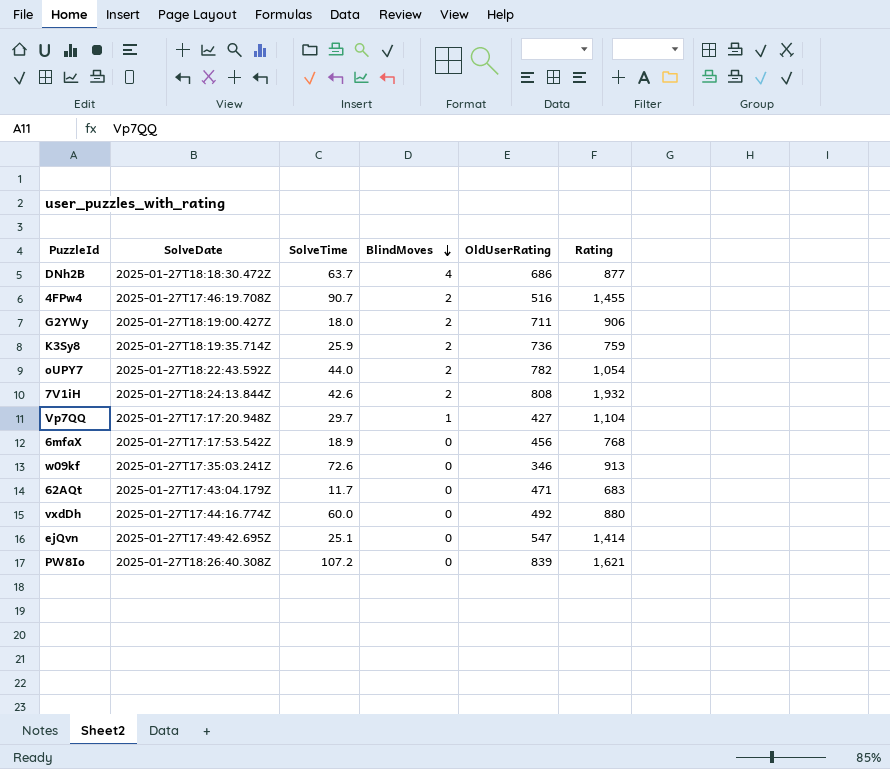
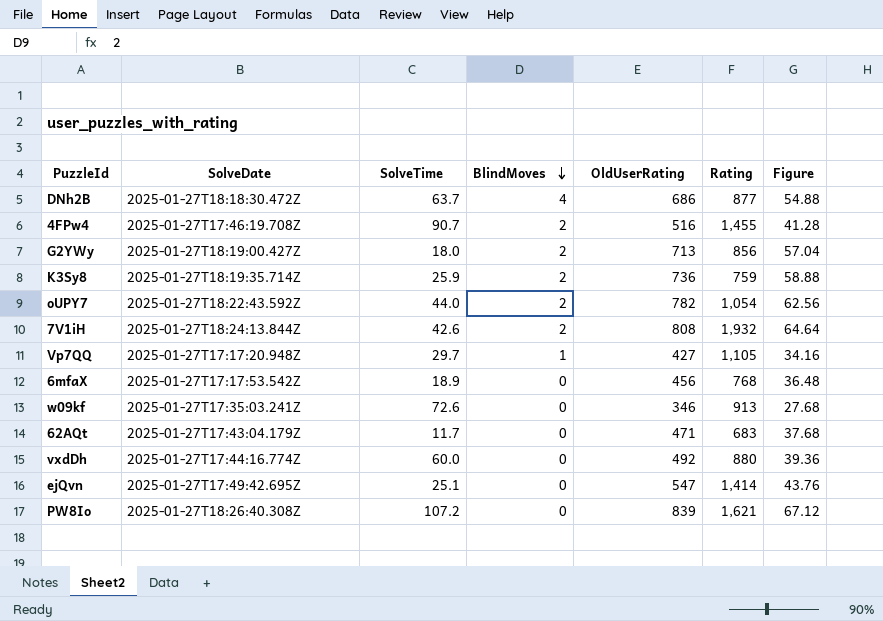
column Figure | formula: none -> [OldUserRating] * 0.08
G2YWy | OldUserRating: 711 -> 713
G2YWy | Rating: 906 -> 856
Vp7QQ | Rating: 1,104 -> 1,105

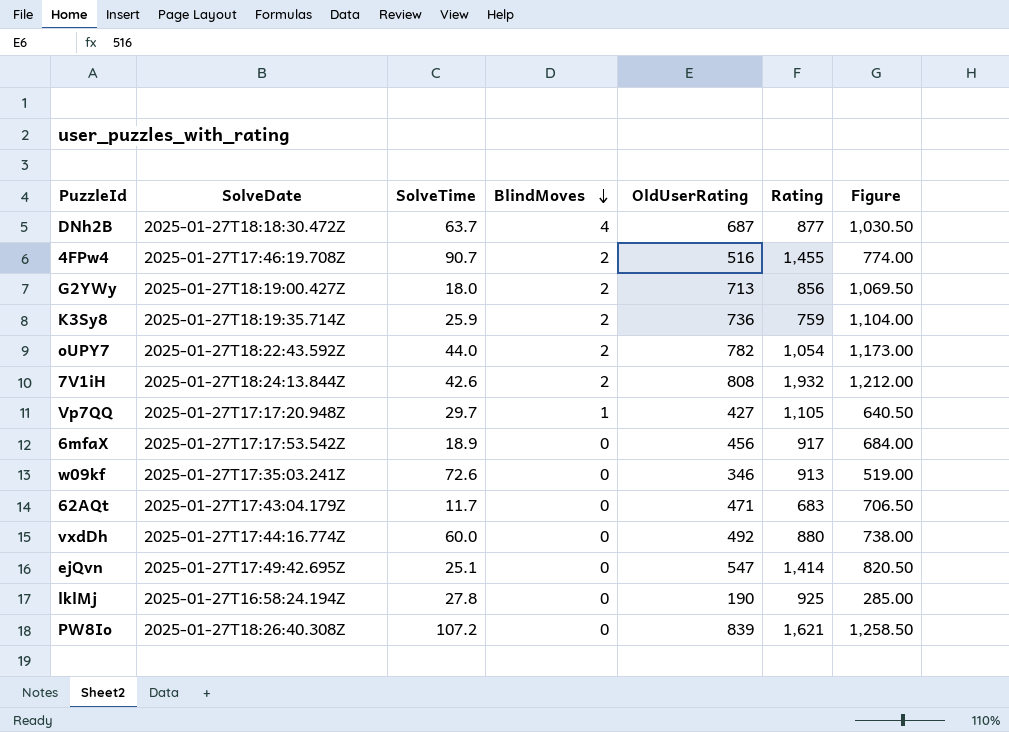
column Figure | formula: [OldUserRating] * 0.08 -> [OldUserRating] * 1.5
DNh2B | OldUserRating: 686 -> 687
6mfaX | Rating: 768 -> 917
row lklMj: none -> 2025-01-27T16:58:24.194Z | 27.8 | 0 | 190 | 925 | 285.00

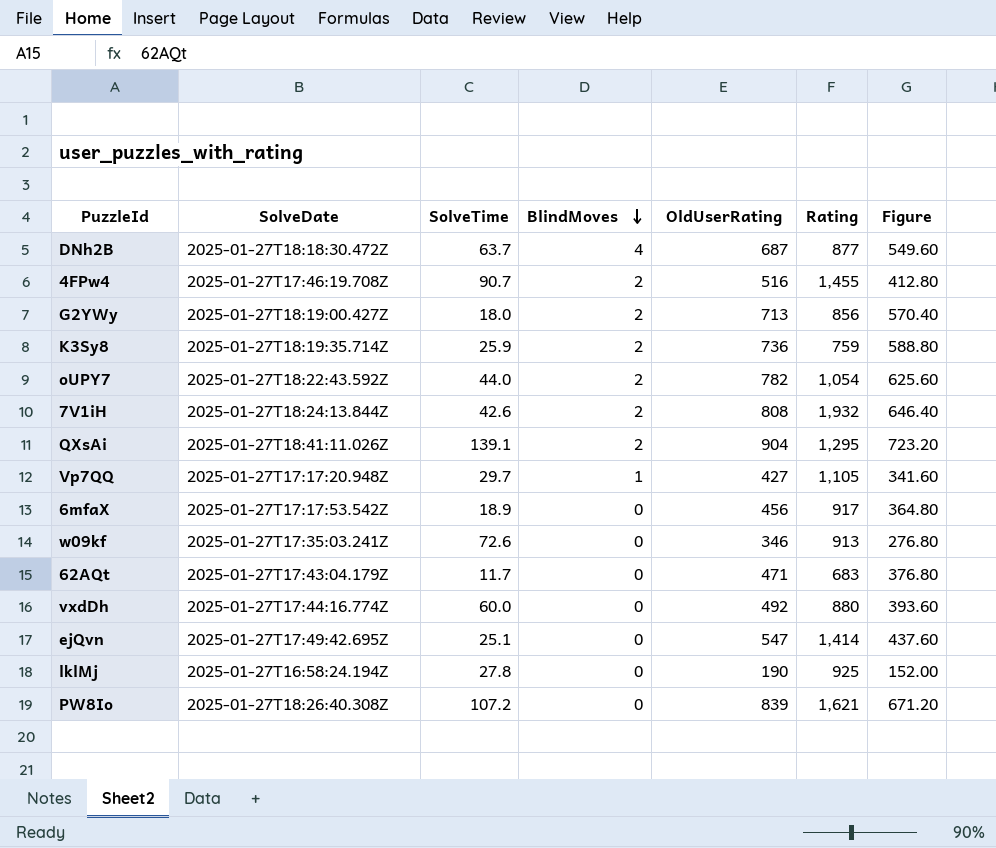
column Figure | formula: [OldUserRating] * 1.5 -> [OldUserRating] * 0.8
row QXsAi: none -> 2025-01-27T18:41:11.026Z | 139.1 | 2 | 904 | 1,295 | 723.20

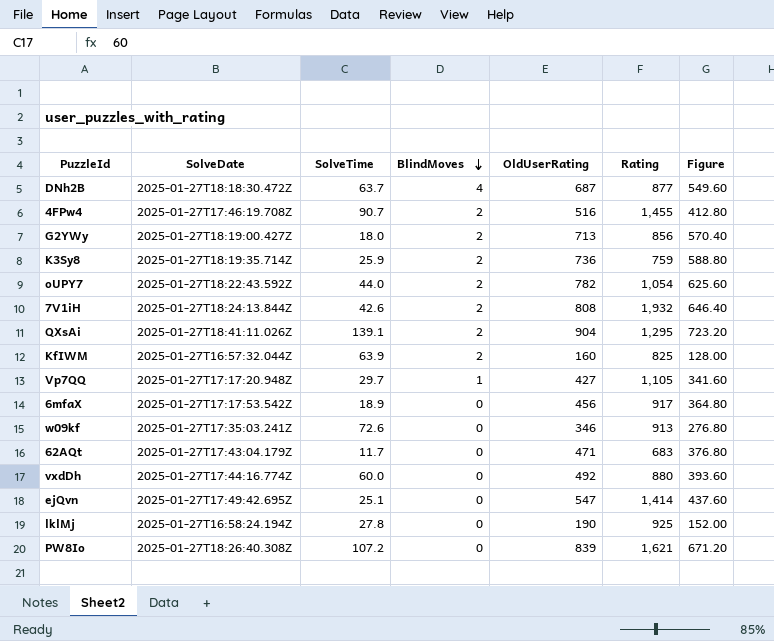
row KfIWM: none -> 2025-01-27T16:57:32.044Z | 63.9 | 2 | 160 | 825 | 128.00

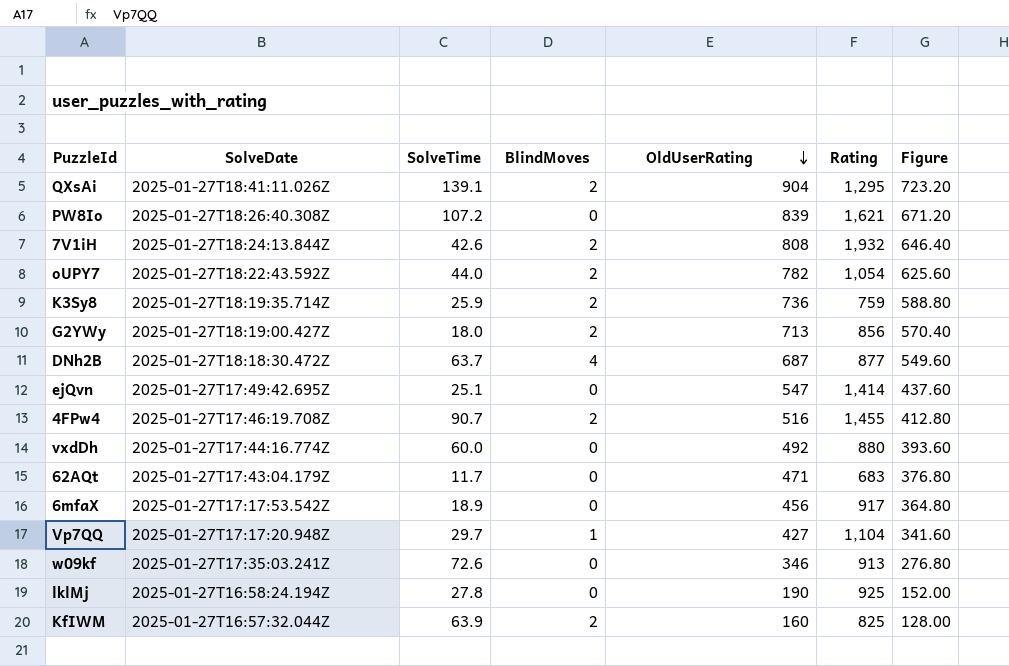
row order: BlindMoves descending -> OldUserRating descending
Vp7QQ | Rating: 1,105 -> 1,104

